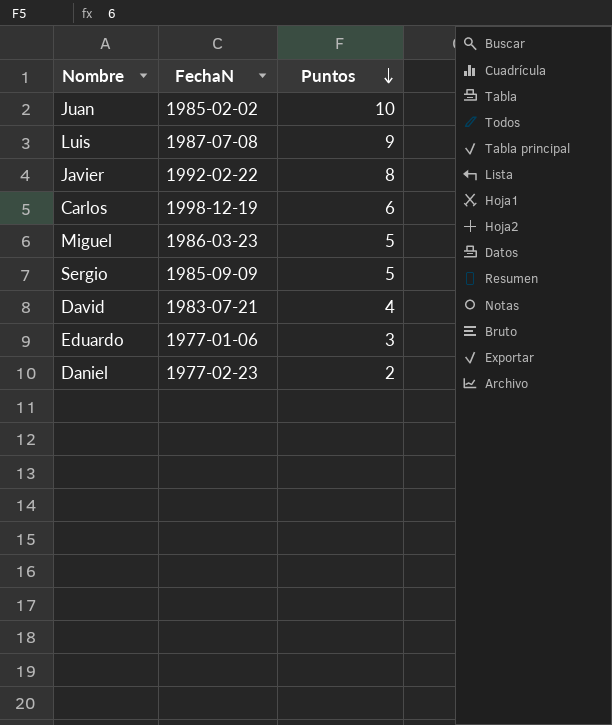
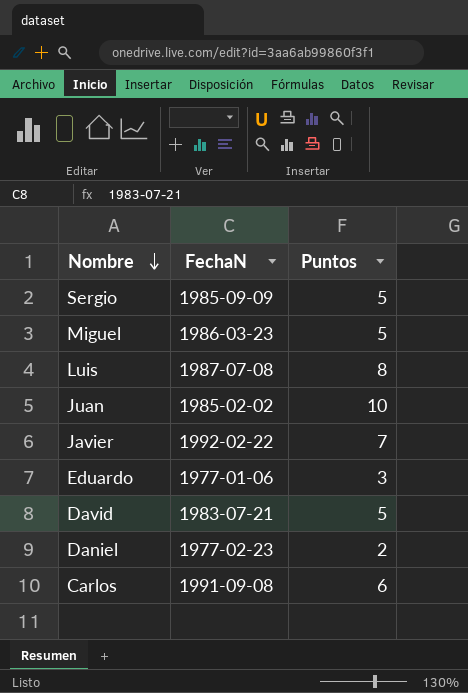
row order: Puntos descending -> Nombre descending
Luis | Puntos: 9 -> 8
Javier | Puntos: 8 -> 7
David | Puntos: 4 -> 5
Carlos | FechaN: 1998-12-19 -> 1991-09-08

